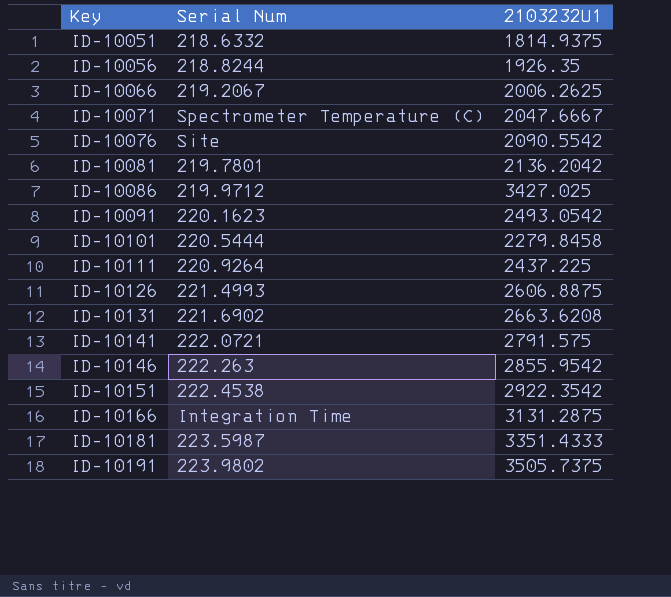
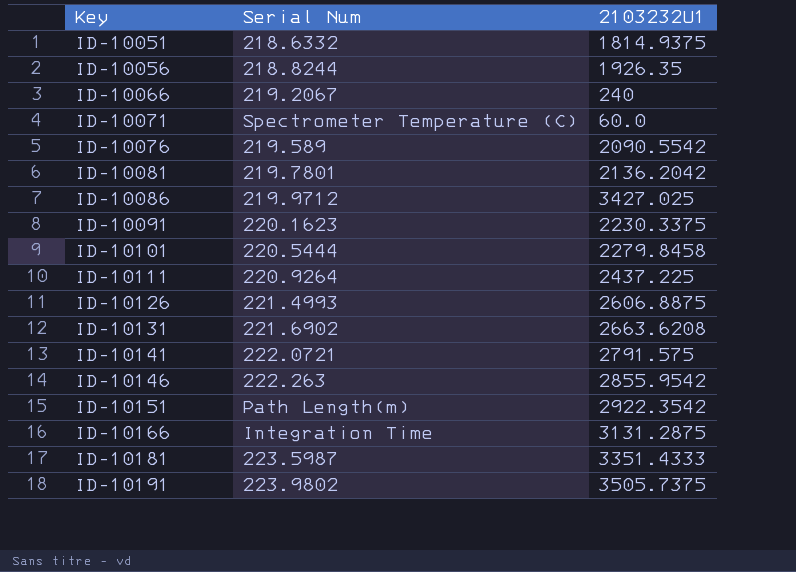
ID-10066 | 2103232U1: 2006.2625 -> 240
ID-10071 | 2103232U1: 2047.6667 -> 60.0
ID-10076 | Serial Num: Site -> 219.589
ID-10091 | 2103232U1: 2493.0542 -> 2230.3375
ID-10151 | Serial Num: 222.4538 -> Path Length(m)

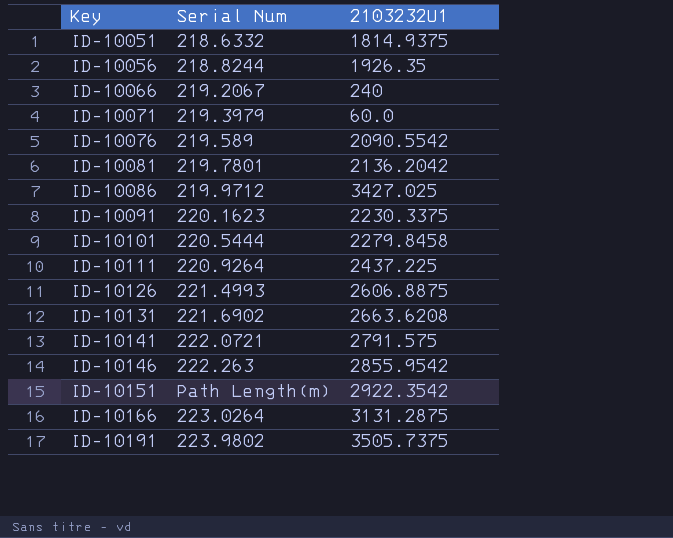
row ID-10181: 223.5987 | 3351.4333 -> none
ID-10071 | Serial Num: Spectrometer Temperature (C) -> 219.3979
ID-10166 | Serial Num: Integration Time -> 223.0264

